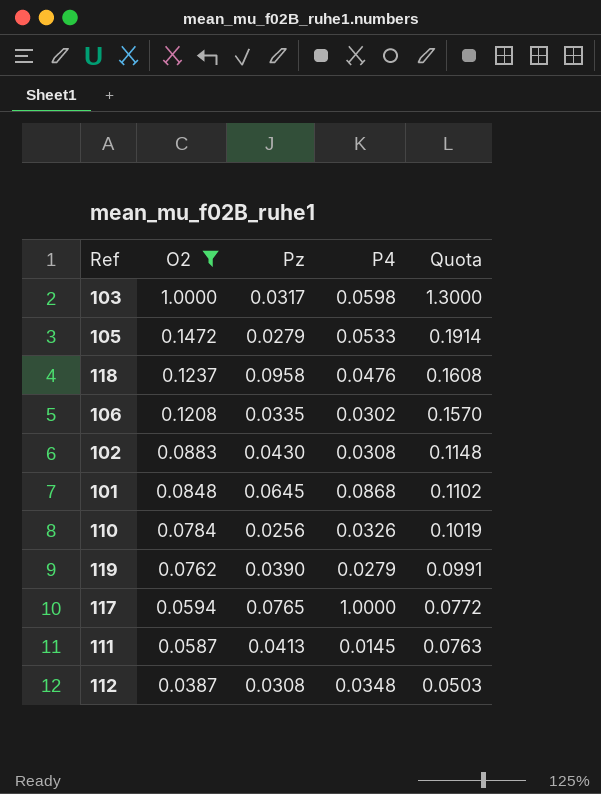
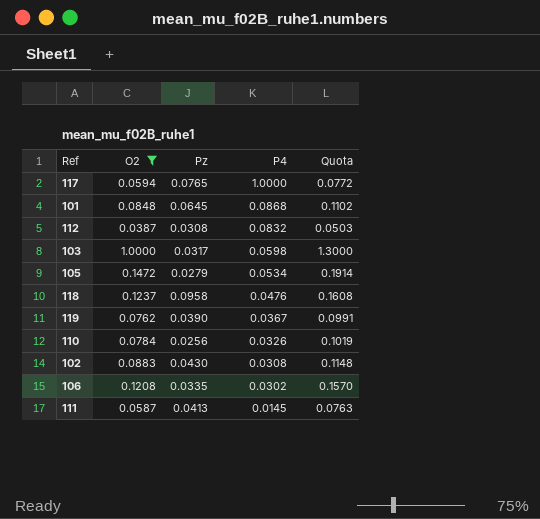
row order: O2 descending -> P4 descending
112 | P4: 0.0348 -> 0.0832
105 | P4: 0.0533 -> 0.0534
119 | P4: 0.0279 -> 0.0367

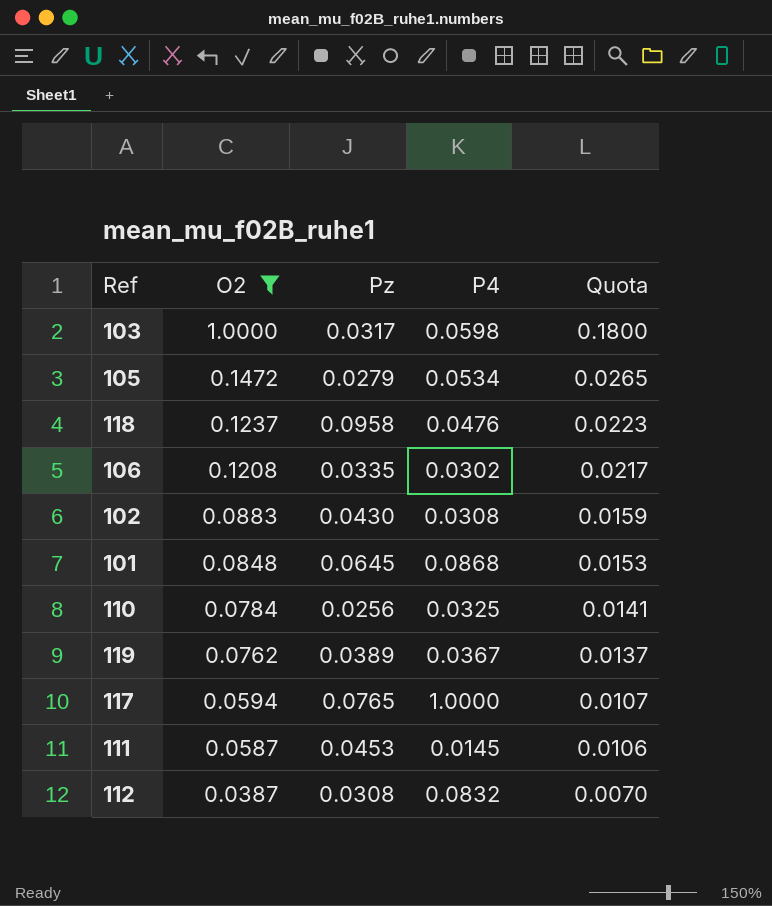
row order: P4 descending -> O2 descending
column Quota | formula: [O2] * 1.3 -> [O2] * 0.18
110 | P4: 0.0326 -> 0.0325
119 | Pz: 0.0390 -> 0.0389
111 | Pz: 0.0413 -> 0.0453

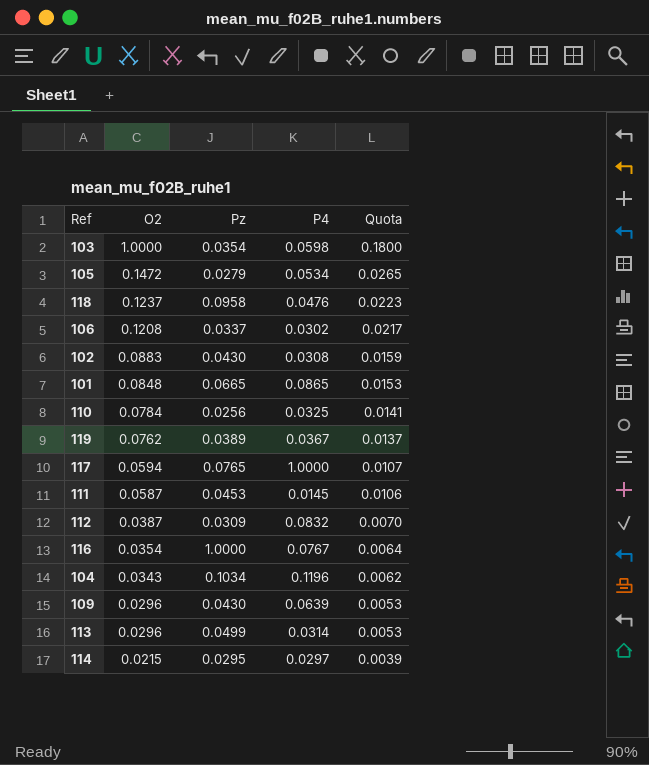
filter: O2 >= 0.0387 -> none
103 | Pz: 0.0317 -> 0.0354
106 | Pz: 0.0335 -> 0.0337
101 | Pz: 0.0645 -> 0.0665
101 | P4: 0.0868 -> 0.0865
112 | Pz: 0.0308 -> 0.0309

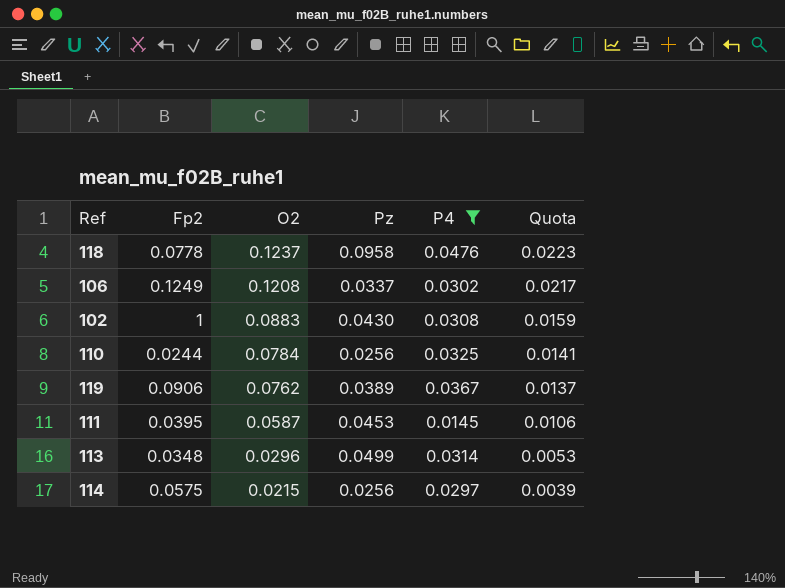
filter: none -> P4 <= 0.0476
column Fp2 | position: none -> 2
114 | Pz: 0.0295 -> 0.0256

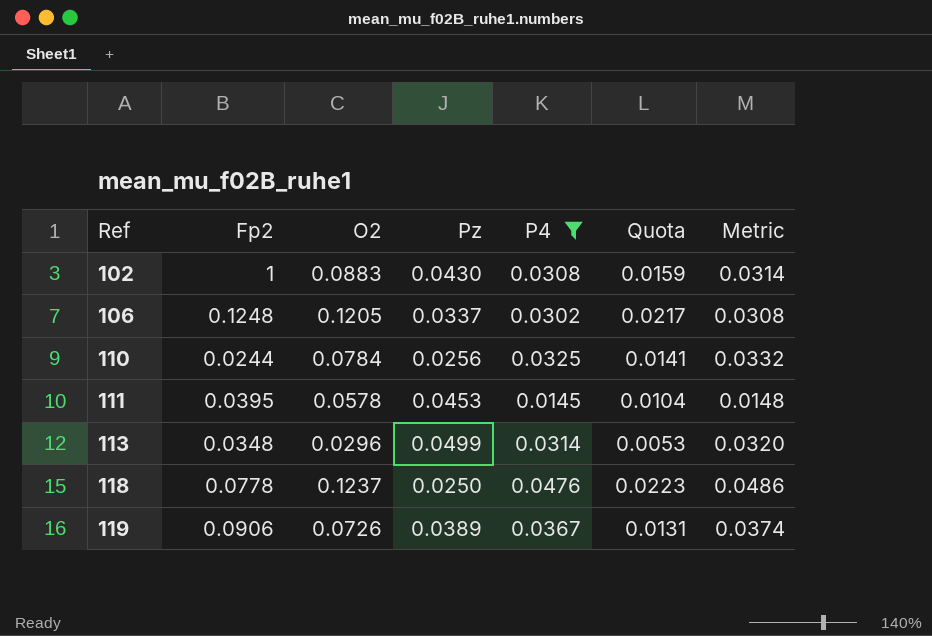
row order: O2 descending -> Ref ascending
column Metric | formula: none -> [P4] * 1.02
row 114: 0.0575 | 0.0215 | 0.0256 | 0.0297 | 0.0039 -> none
106 | Fp2: 0.1249 -> 0.1248
106 | O2: 0.1208 -> 0.1205
111 | O2: 0.0587 -> 0.0578
111 | Quota: 0.0106 -> 0.0104
118 | Pz: 0.0958 -> 0.0250
119 | O2: 0.0762 -> 0.0726
119 | Quota: 0.0137 -> 0.0131

